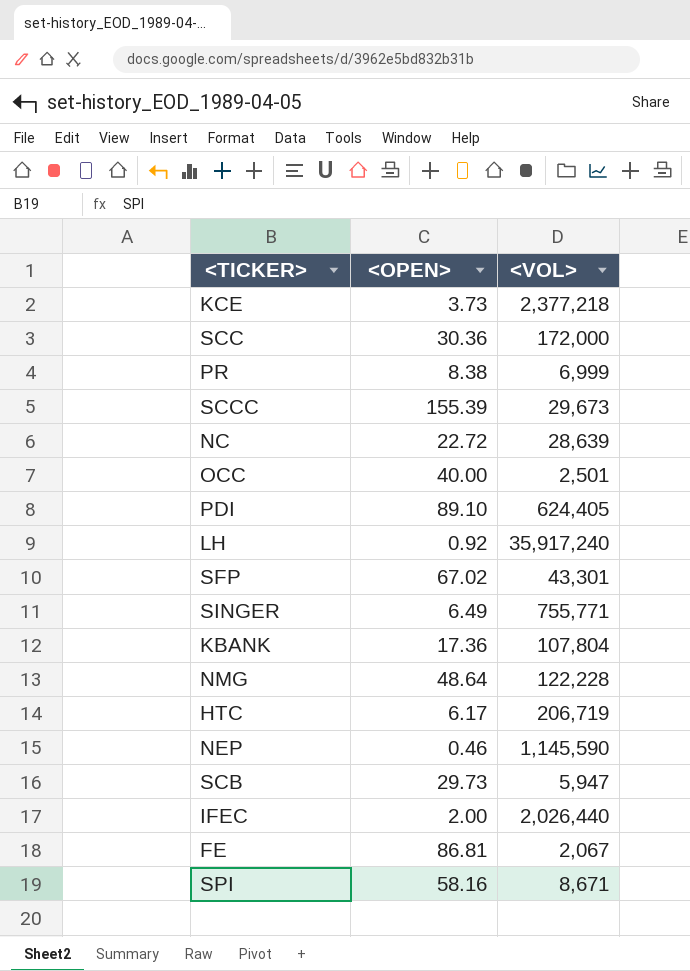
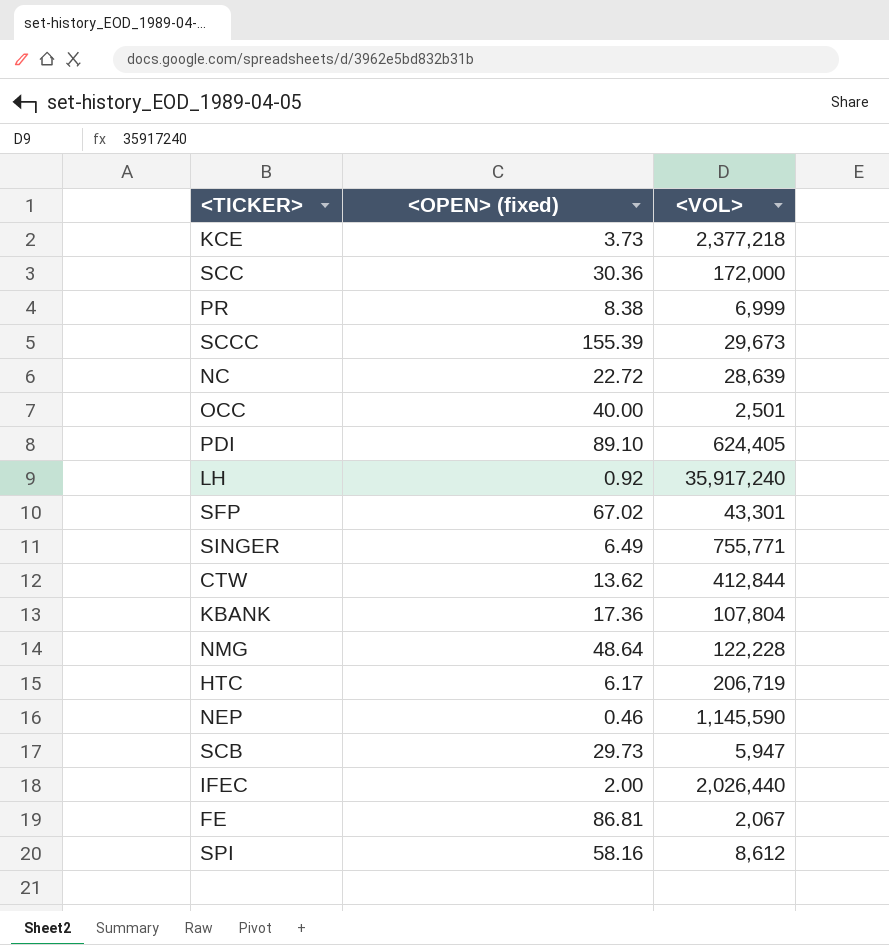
column name: <OPEN> -> <OPEN> (fixed)
row CTW: none -> 13.62 | 412,844
SPI | <VOL>: 8,671 -> 8,612

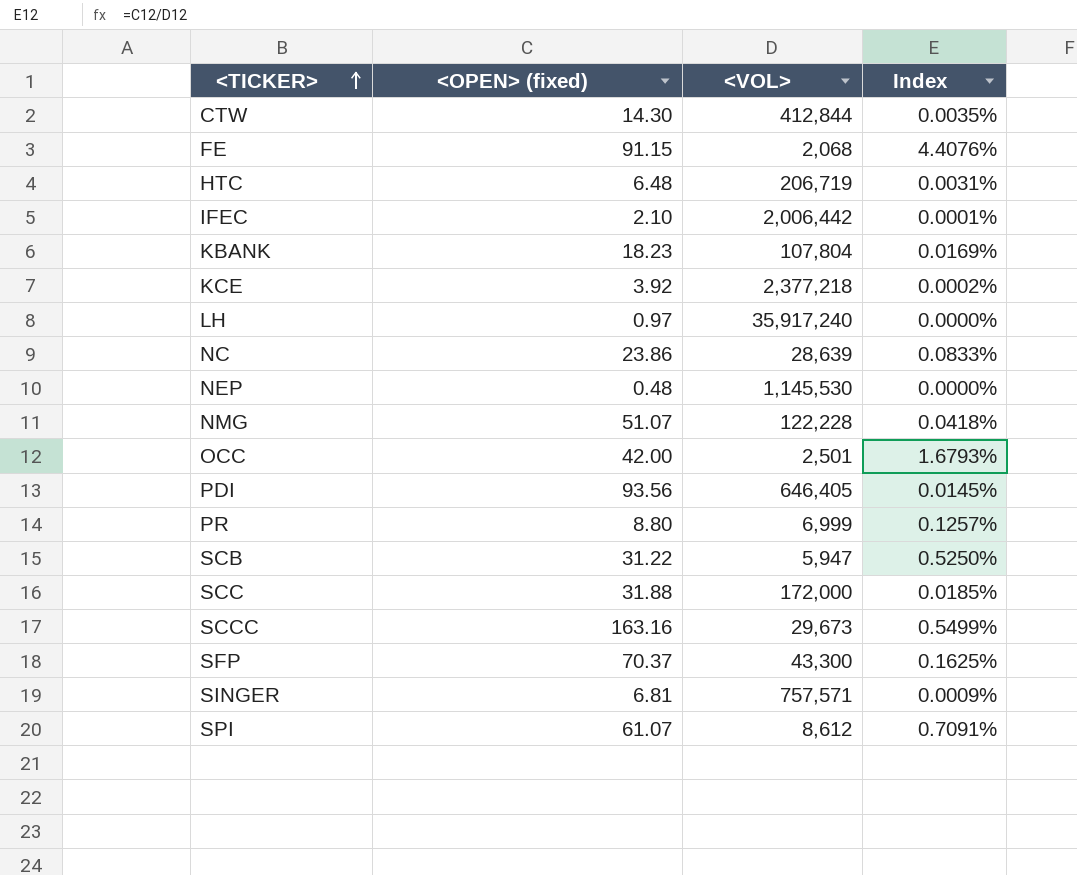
row order: none -> <TICKER> ascending
column Index | formula: none -> [<OPEN> (fixed)] / [<VOL>]
CTW | <OPEN> (fixed): 13.62 -> 14.30
FE | <OPEN> (fixed): 86.81 -> 91.15
FE | <VOL>: 2,067 -> 2,068
HTC | <OPEN> (fixed): 6.17 -> 6.48
IFEC | <OPEN> (fixed): 2.00 -> 2.10
IFEC | <VOL>: 2,026,440 -> 2,006,442
KBANK | <OPEN> (fixed): 17.36 -> 18.23
KCE | <OPEN> (fixed): 3.73 -> 3.92
LH | <OPEN> (fixed): 0.92 -> 0.97
NC | <OPEN> (fixed): 22.72 -> 23.86
NEP | <OPEN> (fixed): 0.46 -> 0.48
NEP | <VOL>: 1,145,590 -> 1,145,530
NMG | <OPEN> (fixed): 48.64 -> 51.07
OCC | <OPEN> (fixed): 40.00 -> 42.00
PDI | <OPEN> (fixed): 89.10 -> 93.56
PDI | <VOL>: 624,405 -> 646,405
PR | <OPEN> (fixed): 8.38 -> 8.80
SCB | <OPEN> (fixed): 29.73 -> 31.22
SCC | <OPEN> (fixed): 30.36 -> 31.88
SCCC | <OPEN> (fixed): 155.39 -> 163.16
SFP | <OPEN> (fixed): 67.02 -> 70.37
SFP | <VOL>: 43,301 -> 43,300
SINGER | <OPEN> (fixed): 6.49 -> 6.81
SINGER | <VOL>: 755,771 -> 757,571
SPI | <OPEN> (fixed): 58.16 -> 61.07

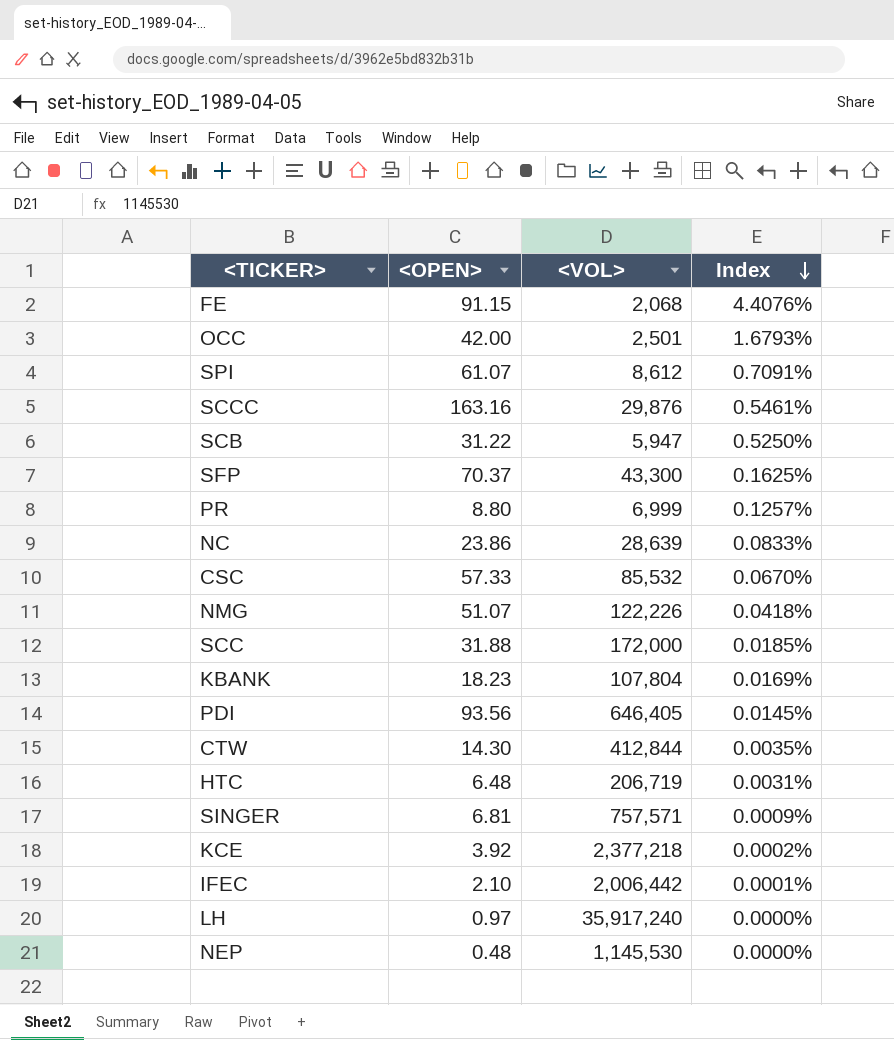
row order: <TICKER> ascending -> Index descending
column name: <OPEN> (fixed) -> <OPEN>
SCCC | <VOL>: 29,673 -> 29,876
SCCC | Index: 0.5499% -> 0.5461%
row CSC: none -> 57.33 | 85,532 | 0.0670%
NMG | <VOL>: 122,228 -> 122,226

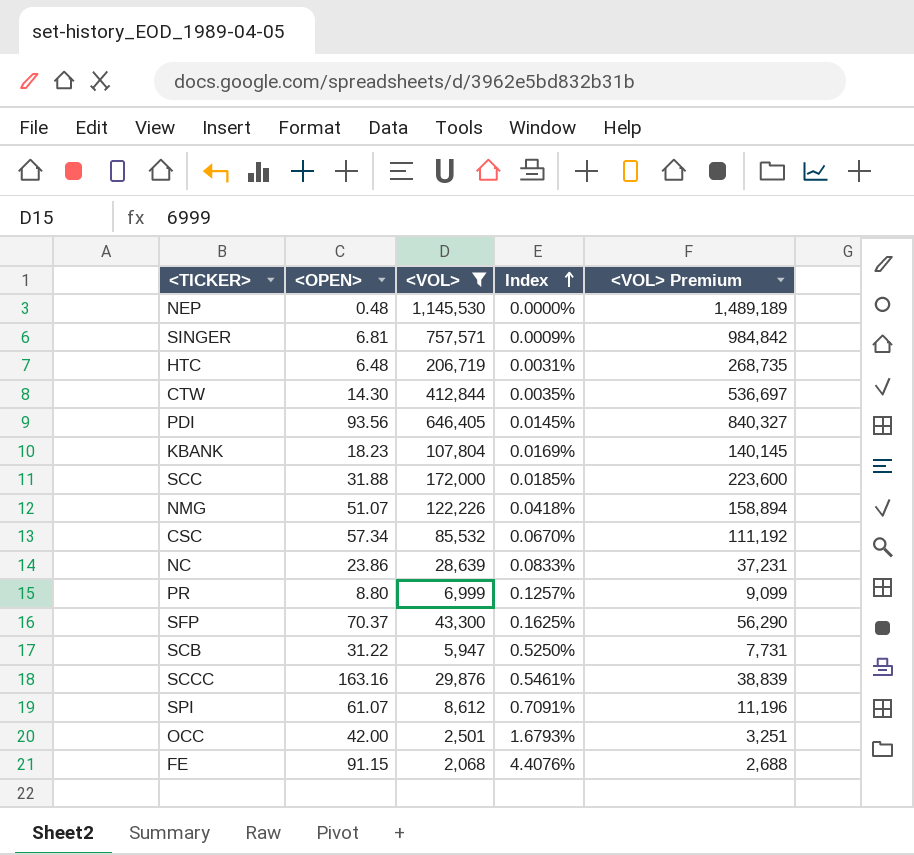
filter: none -> <VOL> <= 1,145,530
row order: Index descending -> Index ascending
column <VOL> Premium | formula: none -> [<VOL>] * 1.3
CSC | <OPEN>: 57.33 -> 57.34

